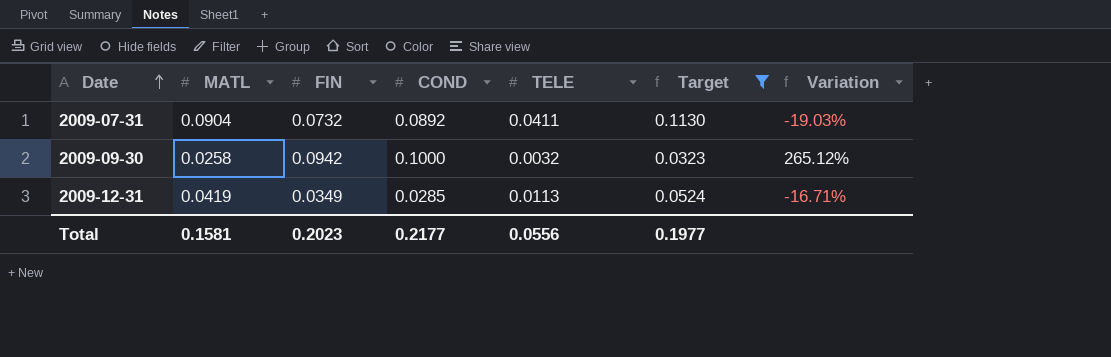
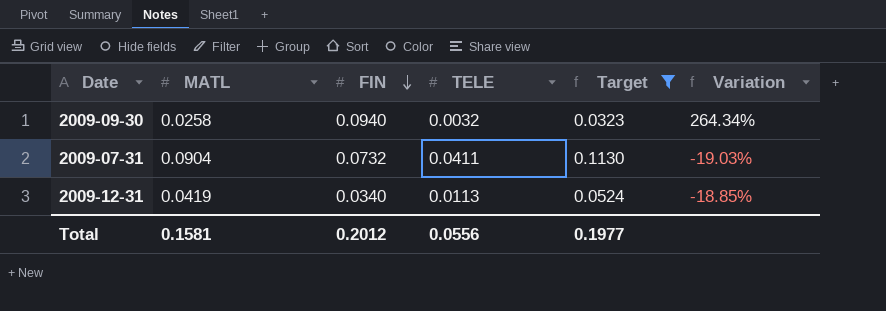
row order: Date ascending -> FIN descending
column COND | position: 4 -> none
2009-09-30 | FIN: 0.0942 -> 0.0940
2009-09-30 | Variation: 265.12% -> 264.34%
2009-12-31 | FIN: 0.0349 -> 0.0340
2009-12-31 | Variation: -16.71% -> -18.85%
Total | FIN: 0.2023 -> 0.2012

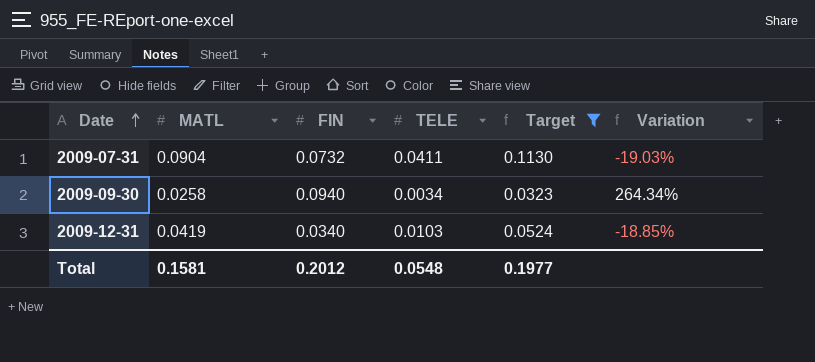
row order: FIN descending -> Date ascending
2009-09-30 | TELE: 0.0032 -> 0.0034
2009-12-31 | TELE: 0.0113 -> 0.0103
Total | TELE: 0.0556 -> 0.0548

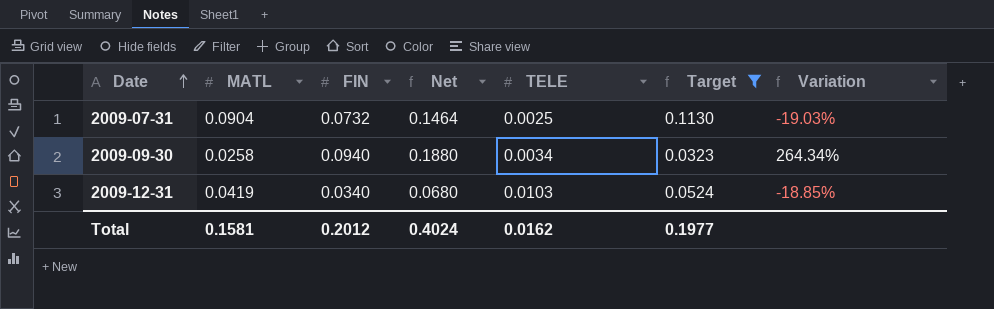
column Net | formula: none -> [FIN] * 2
2009-07-31 | TELE: 0.0411 -> 0.0025
Total | TELE: 0.0548 -> 0.0162

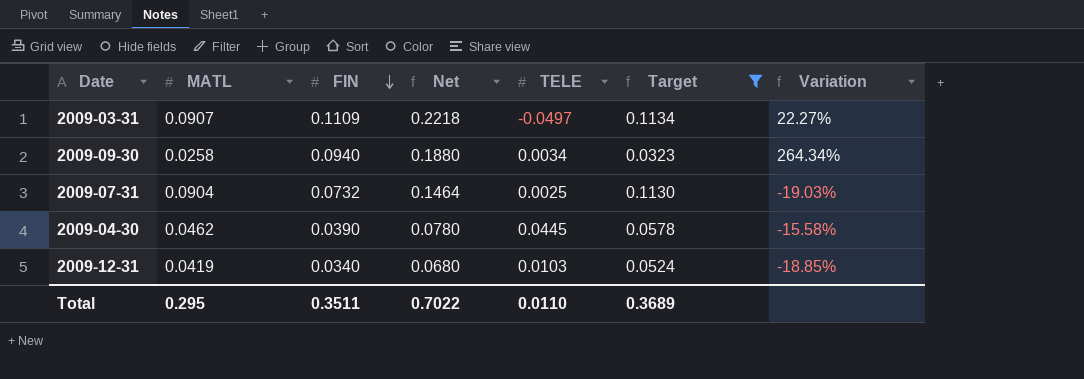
row order: Date ascending -> FIN descending
row 2009-03-31: none -> 0.0907 | 0.1109 | 0.2218 | -0.0497 | 0.1134 | 22.27%
row 2009-04-30: none -> 0.0462 | 0.0390 | 0.0780 | 0.0445 | 0.0578 | -15.58%
Total | MATL: 0.1581 -> 0.295
Total | FIN: 0.2012 -> 0.3511
Total | Net: 0.4024 -> 0.7022
Total | TELE: 0.0162 -> 0.0110
Total | Target: 0.1977 -> 0.3689

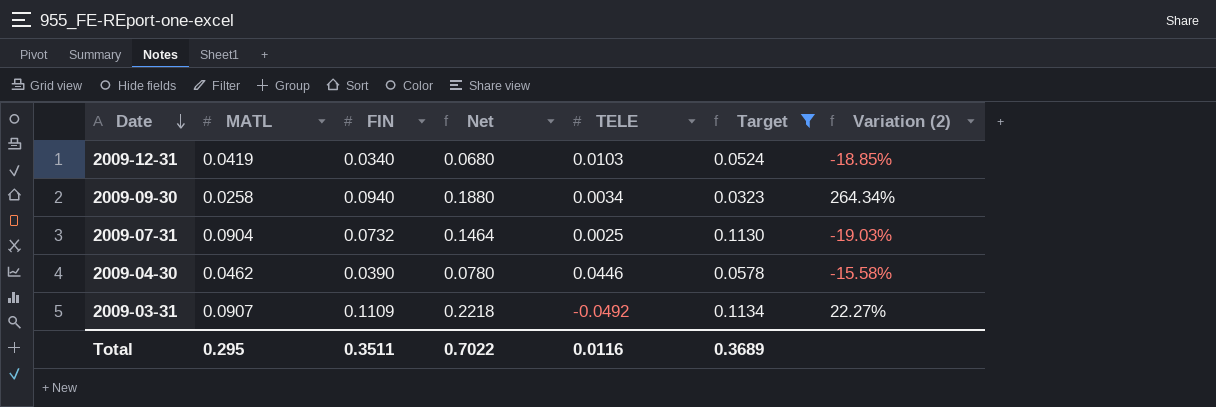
row order: FIN descending -> Date descending
column name: Variation -> Variation (2)
2009-04-30 | TELE: 0.0445 -> 0.0446
2009-03-31 | TELE: -0.0497 -> -0.0492
Total | TELE: 0.0110 -> 0.0116

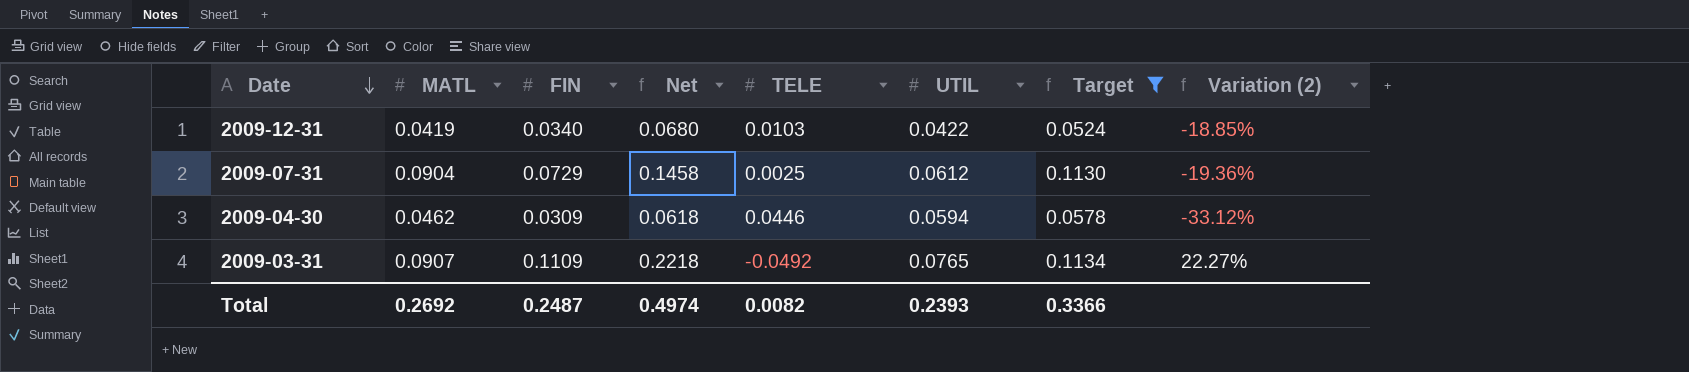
column UTIL | position: none -> 6
row 2009-09-30: 0.0258 | 0.0940 | 0.1880 | 0.0034 | 0.0323 | 264.34% -> none
2009-07-31 | FIN: 0.0732 -> 0.0729
2009-07-31 | Net: 0.1464 -> 0.1458
2009-07-31 | Variation (2): -19.03% -> -19.36%
2009-04-30 | FIN: 0.0390 -> 0.0309
2009-04-30 | Net: 0.0780 -> 0.0618
2009-04-30 | Variation (2): -15.58% -> -33.12%
Total | MATL: 0.295 -> 0.2692
Total | FIN: 0.3511 -> 0.2487
Total | Net: 0.7022 -> 0.4974
Total | TELE: 0.0116 -> 0.0082
Total | Target: 0.3689 -> 0.3366

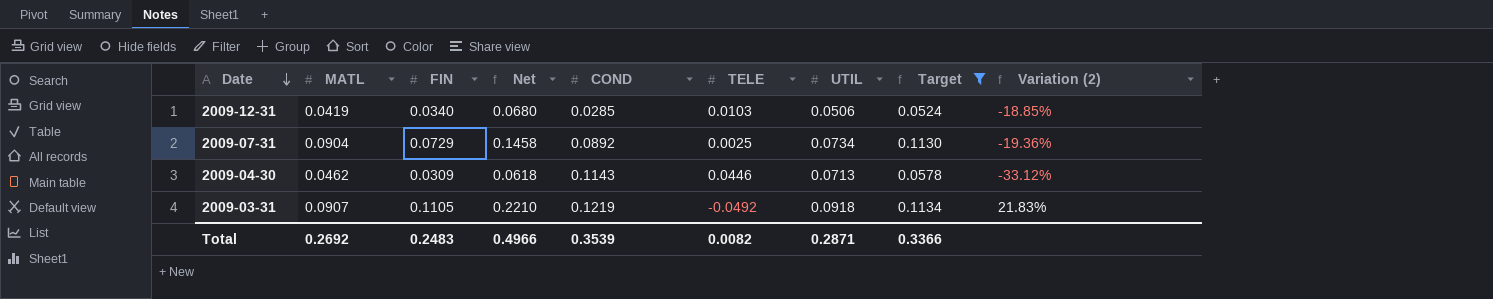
column COND | position: none -> 5
2009-12-31 | UTIL: 0.0422 -> 0.0506
2009-07-31 | UTIL: 0.0612 -> 0.0734
2009-04-30 | UTIL: 0.0594 -> 0.0713
2009-03-31 | FIN: 0.1109 -> 0.1105
2009-03-31 | Net: 0.2218 -> 0.2210
2009-03-31 | UTIL: 0.0765 -> 0.0918
2009-03-31 | Variation (2): 22.27% -> 21.83%
Total | FIN: 0.2487 -> 0.2483
Total | Net: 0.4974 -> 0.4966
Total | UTIL: 0.2393 -> 0.2871

